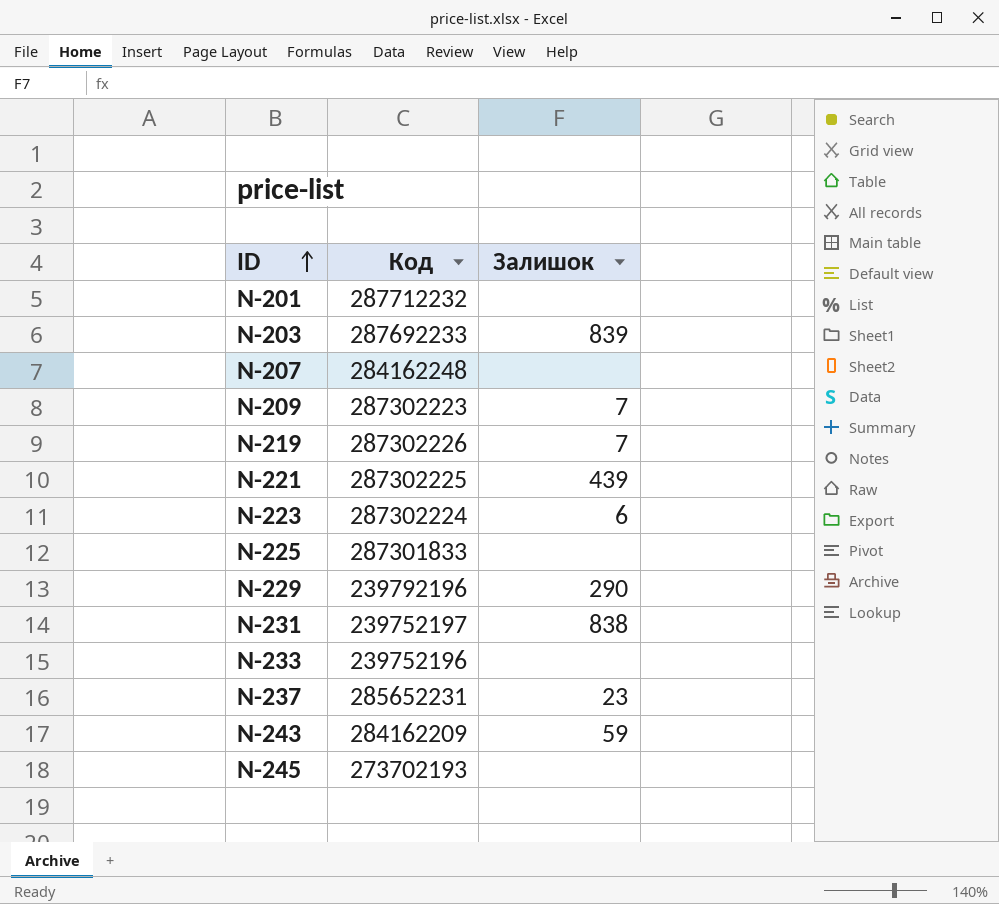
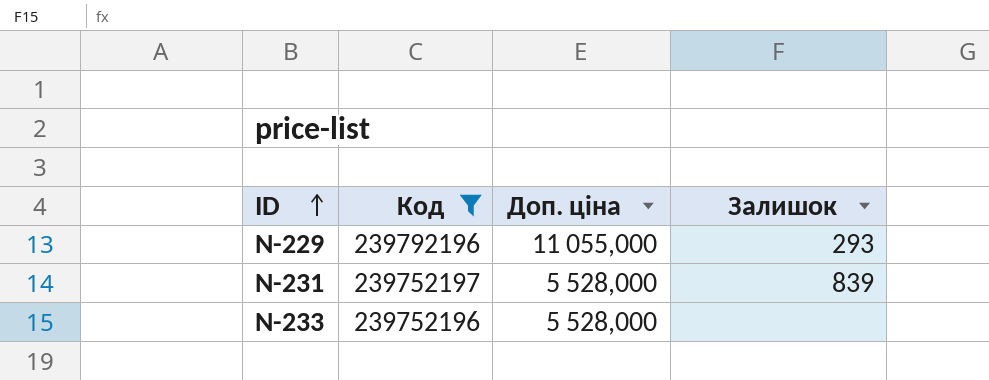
filter: none -> Код <= 239792196
column Доп. ціна | position: none -> 3
N-229 | Залишок: 290 -> 293
N-231 | Залишок: 838 -> 839

